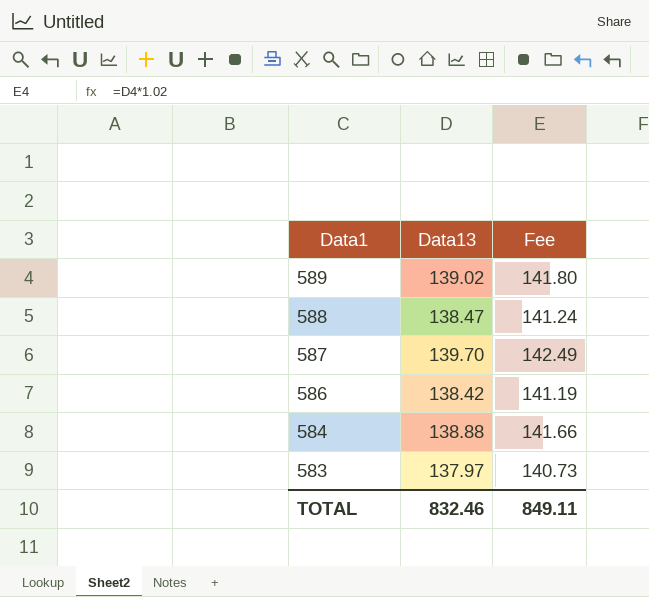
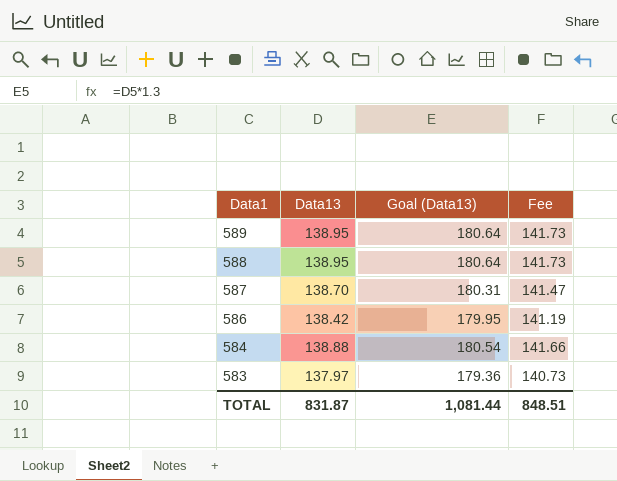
column Goal (Data13) | formula: none -> [Data13] * 1.3
589 | Data13: 139.02 -> 138.95
589 | Fee: 141.80 -> 141.73
588 | Data13: 138.47 -> 138.95
588 | Fee: 141.24 -> 141.73
587 | Data13: 139.70 -> 138.70
587 | Fee: 142.49 -> 141.47
TOTAL | Data13: 832.46 -> 831.87
TOTAL | Fee: 849.11 -> 848.51

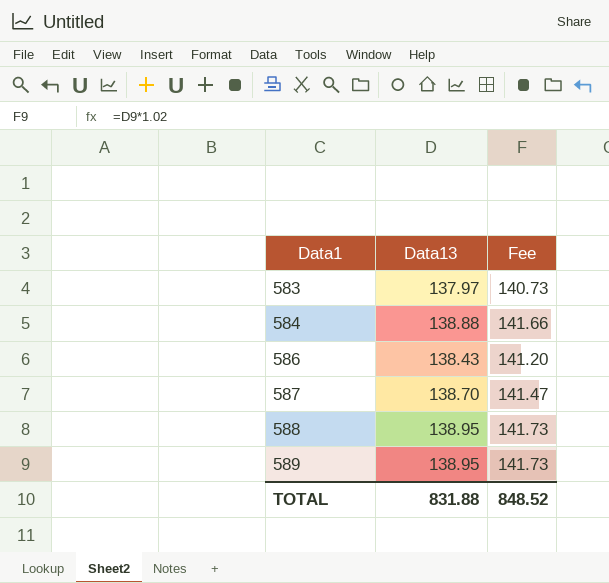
row order: Data1 descending -> Data1 ascending
column Goal (Data13) | formula: [Data13] * 1.3 -> none
586 | Data13: 138.42 -> 138.43
586 | Fee: 141.19 -> 141.20
TOTAL | Data13: 831.87 -> 831.88
TOTAL | Fee: 848.51 -> 848.52

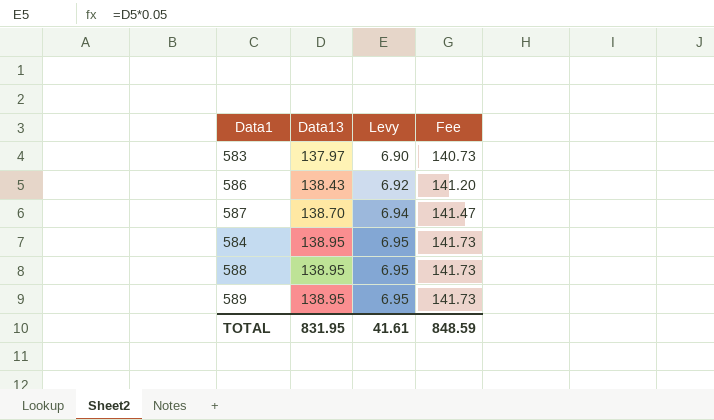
row order: Data1 ascending -> Data13 ascending
column Levy | formula: none -> [Data13] * 0.05
584 | Data13: 138.88 -> 138.95
584 | Fee: 141.66 -> 141.73
TOTAL | Data13: 831.88 -> 831.95
TOTAL | Fee: 848.52 -> 848.59

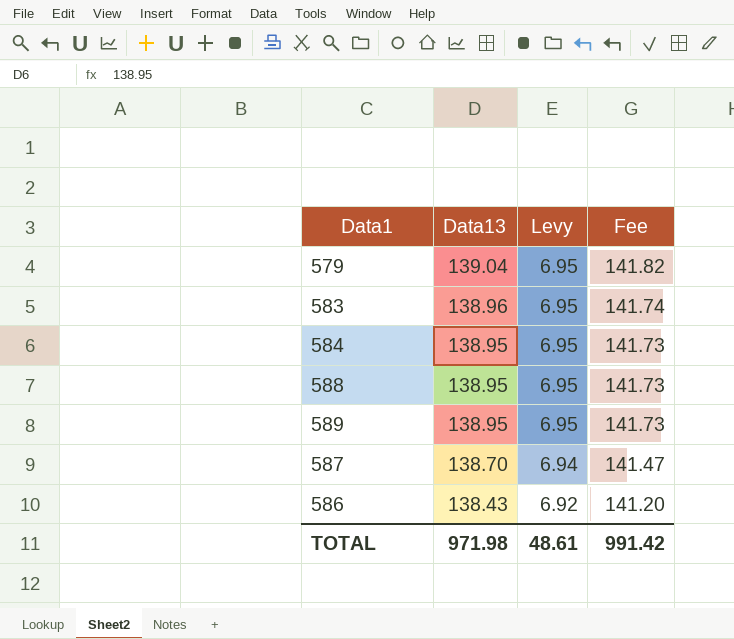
row order: Data13 ascending -> Data13 descending
row 579: none -> 139.04 | 6.95 | 141.82
583 | Data13: 137.97 -> 138.96
583 | Levy: 6.90 -> 6.95
583 | Fee: 140.73 -> 141.74
TOTAL | Data13: 831.95 -> 971.98
TOTAL | Levy: 41.61 -> 48.61
TOTAL | Fee: 848.59 -> 991.42

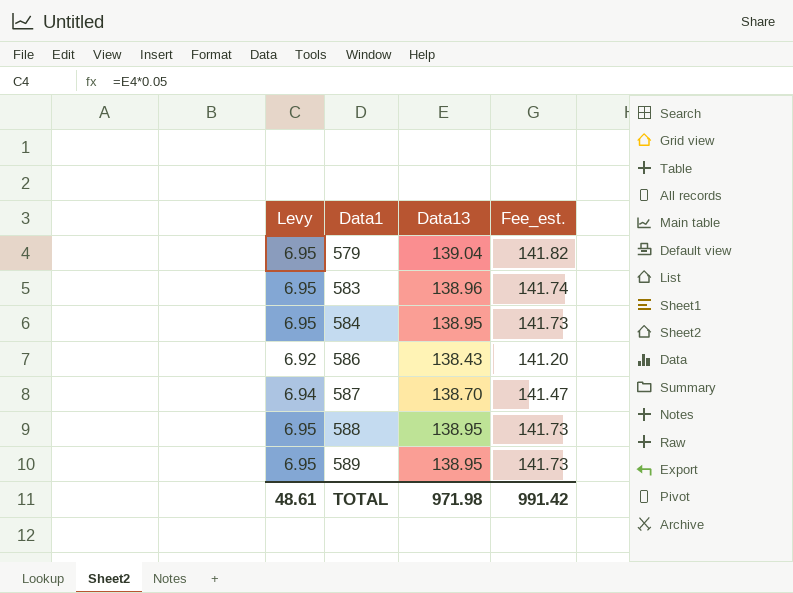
row order: Data13 descending -> Data1 ascending
column Levy | position: 3 -> 1
column name: Fee -> Fee_est.

